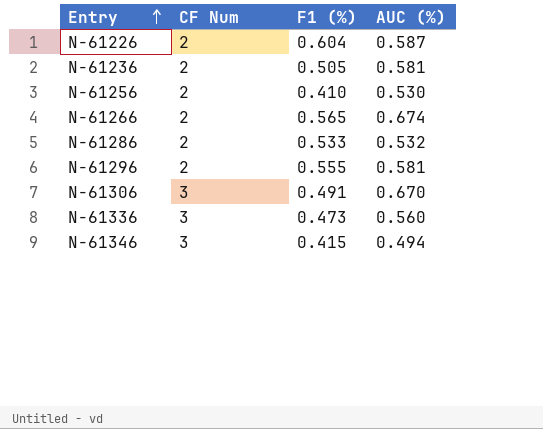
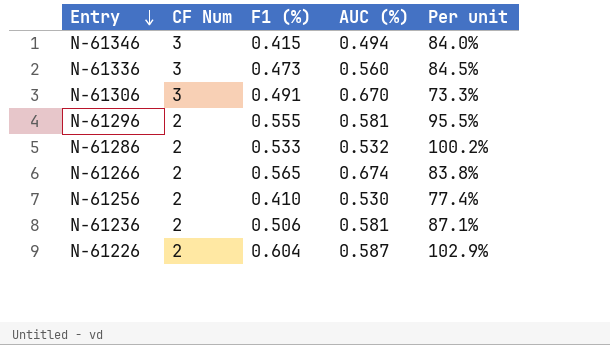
row order: Entry ascending -> Entry descending
column Per unit | formula: none -> [F1 (%)] / [AUC (%)]
N-61236 | F1 (%): 0.505 -> 0.506

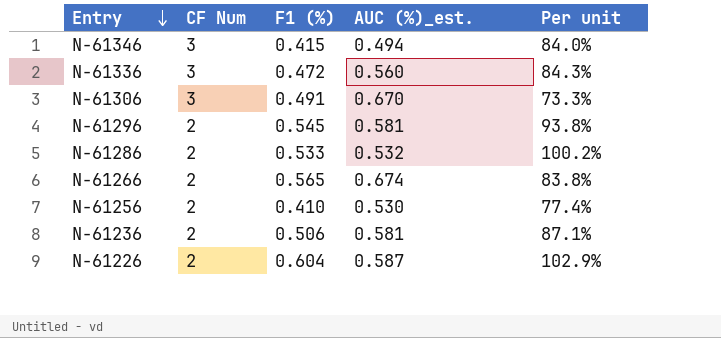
column name: AUC (%) -> AUC (%)_est.
N-61336 | F1 (%): 0.473 -> 0.472
N-61336 | Per unit: 84.5% -> 84.3%
N-61296 | F1 (%): 0.555 -> 0.545
N-61296 | Per unit: 95.5% -> 93.8%

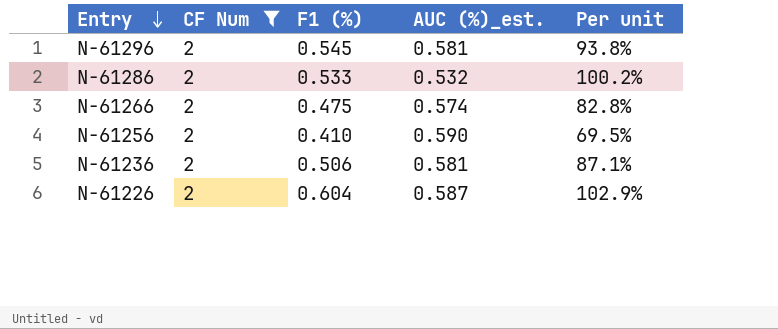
filter: none -> CF Num = 2
N-61266 | F1 (%): 0.565 -> 0.475
N-61266 | AUC (%)_est.: 0.674 -> 0.574
N-61266 | Per unit: 83.8% -> 82.8%
N-61256 | AUC (%)_est.: 0.530 -> 0.590
N-61256 | Per unit: 77.4% -> 69.5%

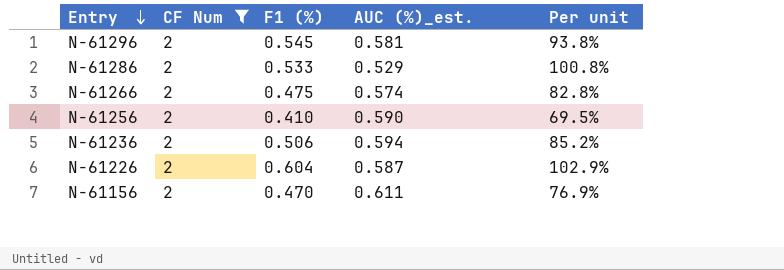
N-61286 | AUC (%)_est.: 0.532 -> 0.529
N-61286 | Per unit: 100.2% -> 100.8%
N-61236 | AUC (%)_est.: 0.581 -> 0.594
N-61236 | Per unit: 87.1% -> 85.2%
row N-61156: none -> 2 | 0.470 | 0.611 | 76.9%

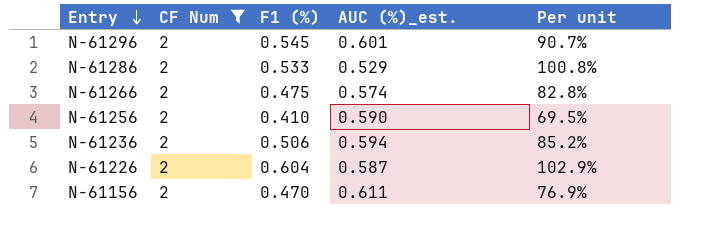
N-61296 | AUC (%)_est.: 0.581 -> 0.601
N-61296 | Per unit: 93.8% -> 90.7%

